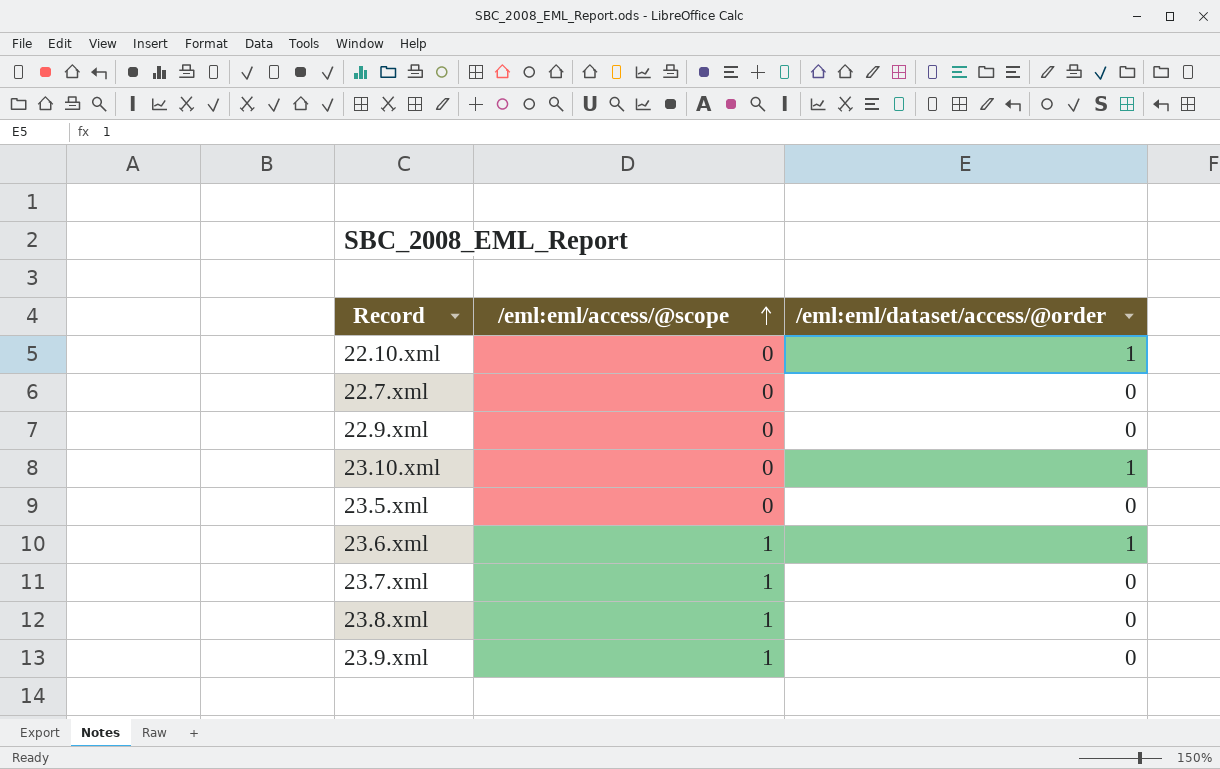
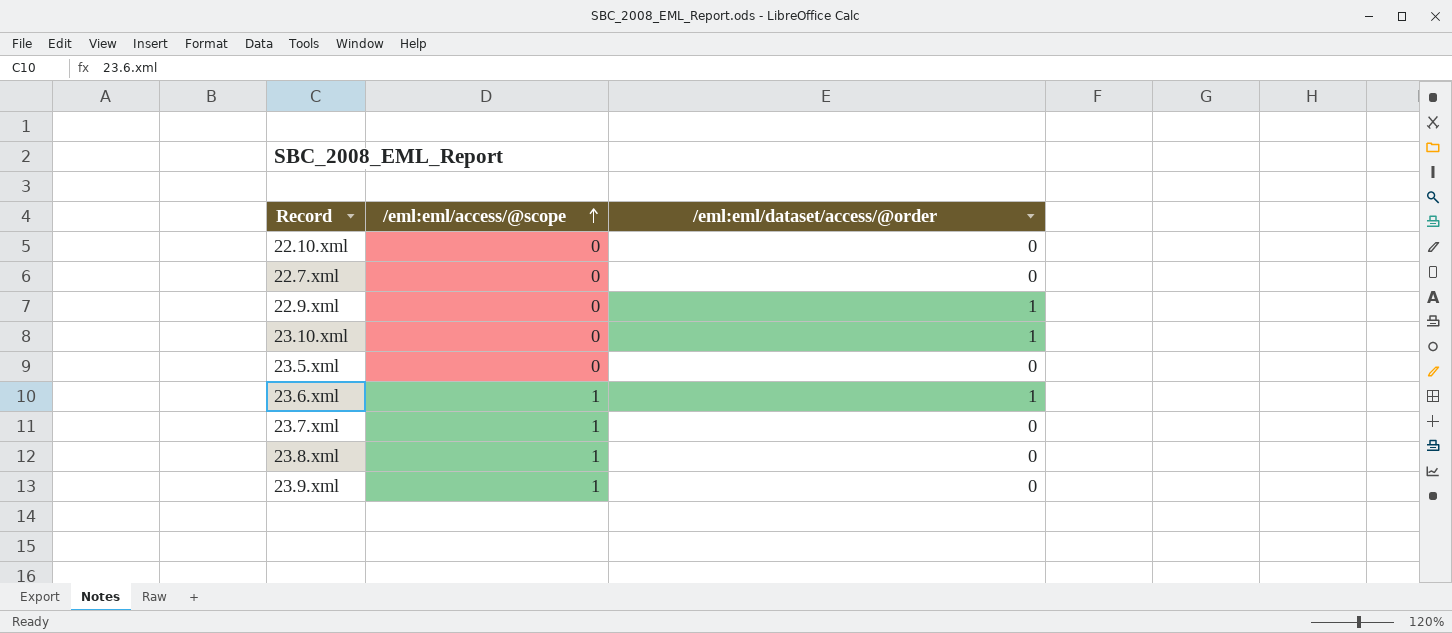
22.10.xml | /eml:eml/dataset/access/@order: 1 -> 0
22.9.xml | /eml:eml/dataset/access/@order: 0 -> 1

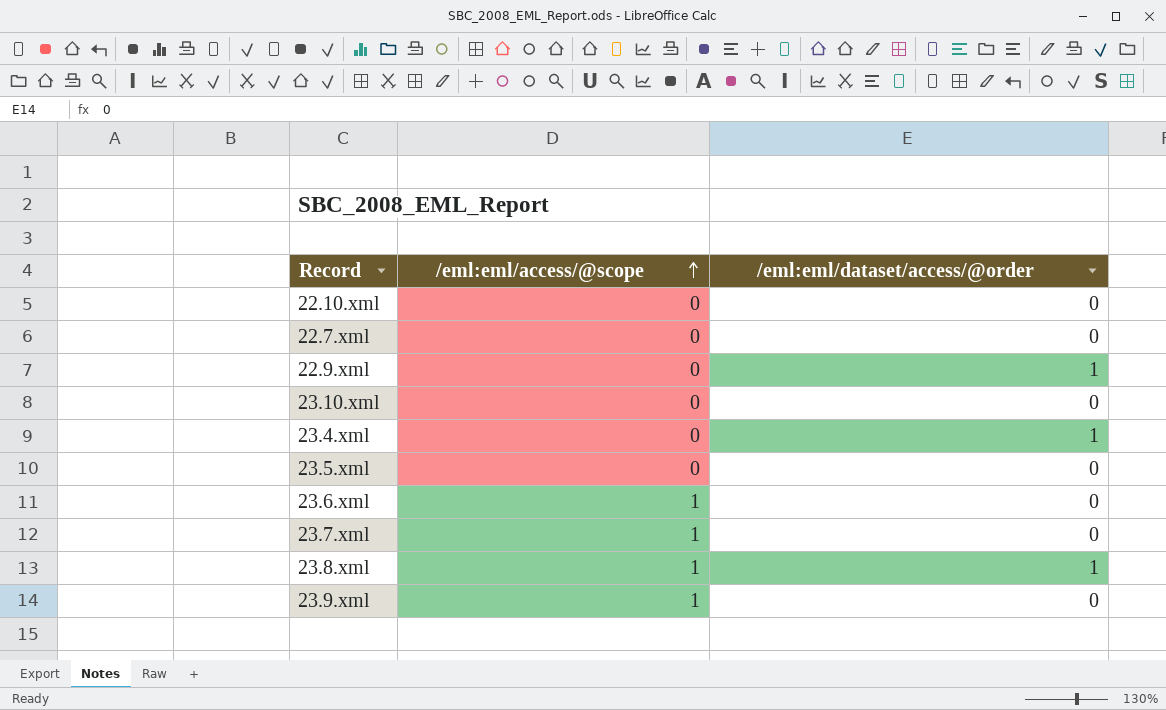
23.10.xml | /eml:eml/dataset/access/@order: 1 -> 0
row 23.4.xml: none -> 0 | 1
23.6.xml | /eml:eml/dataset/access/@order: 1 -> 0
23.8.xml | /eml:eml/dataset/access/@order: 0 -> 1

